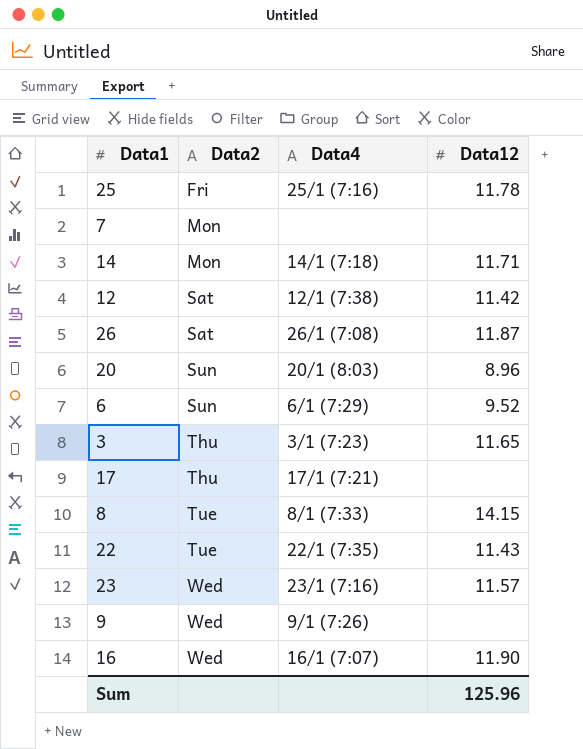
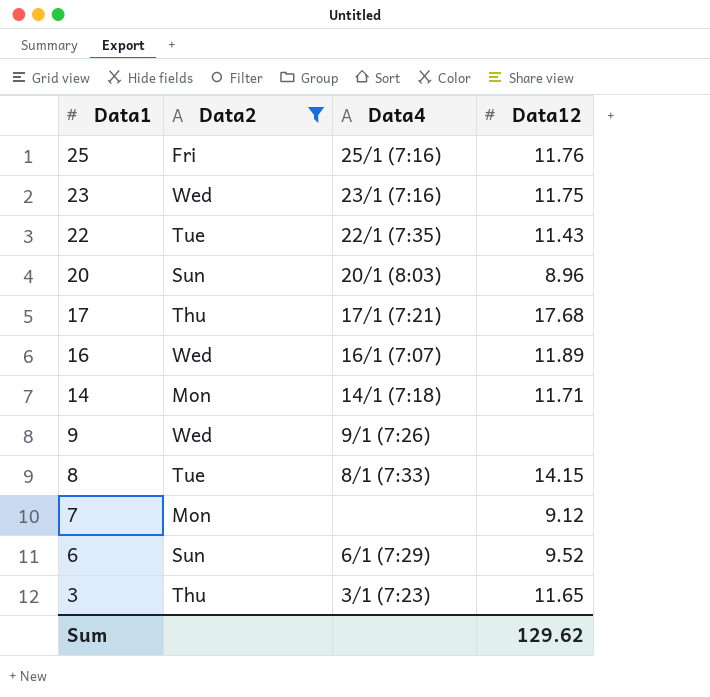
filter: none -> Data2 != Sat
row order: Data2 ascending -> Data1 descending
25 | Data12: 11.78 -> 11.76
23 | Data12: 11.57 -> 11.75
17 | Data12: none -> 17.68
16 | Data12: 11.90 -> 11.89
7 | Data12: none -> 9.12
Sum | Data12: 125.96 -> 129.62

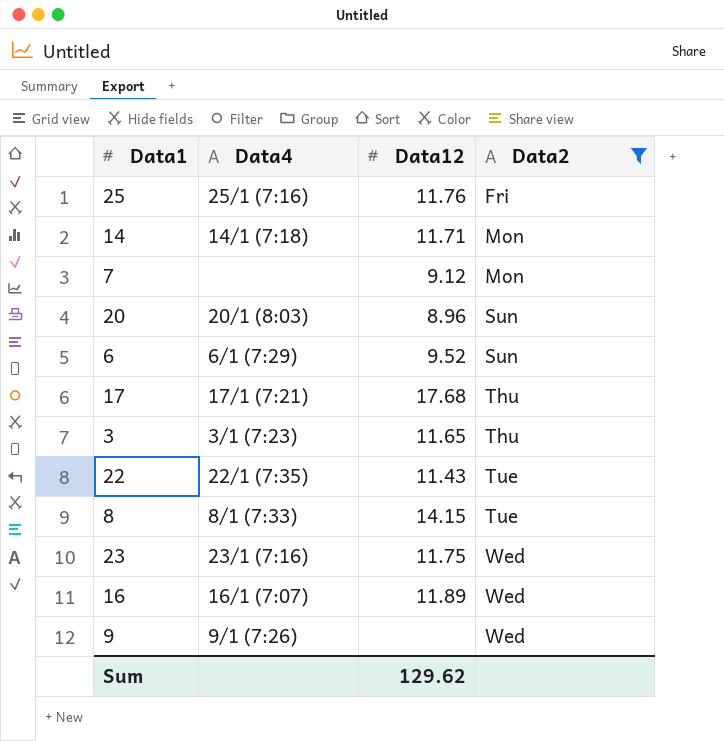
row order: Data1 descending -> Data2 ascending
column Data2 | position: 2 -> 4

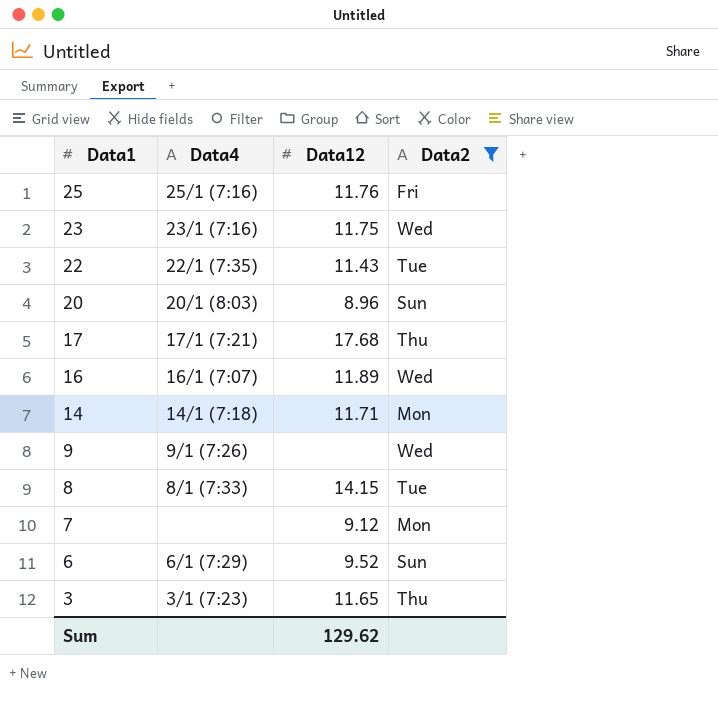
row order: Data2 ascending -> Data1 descending

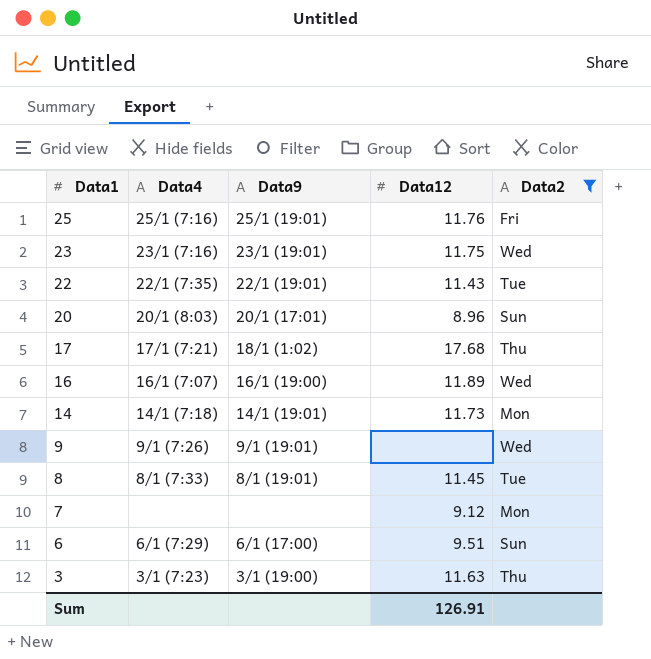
column Data9 | position: none -> 3
14 | Data12: 11.71 -> 11.73
8 | Data12: 14.15 -> 11.45
6 | Data12: 9.52 -> 9.51
3 | Data12: 11.65 -> 11.63
Sum | Data12: 129.62 -> 126.91

